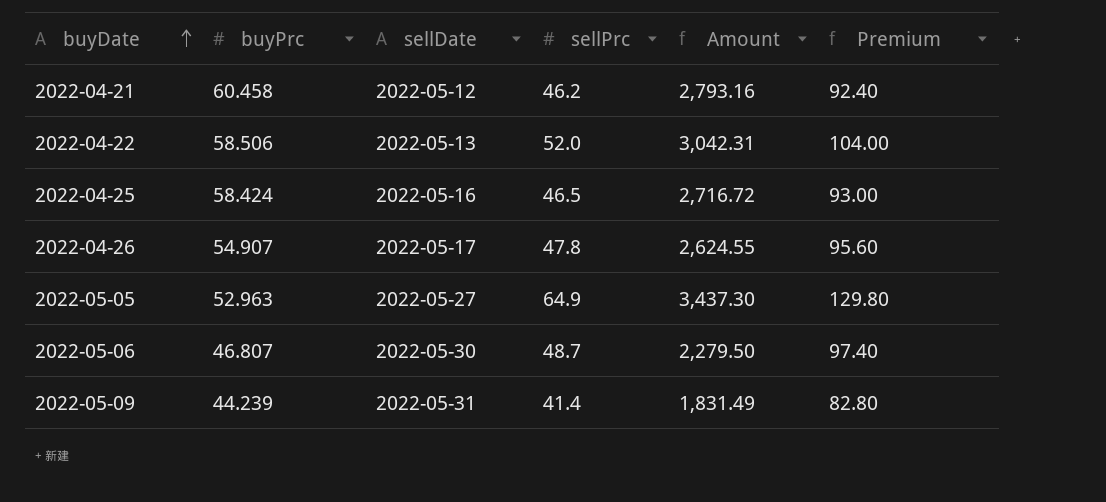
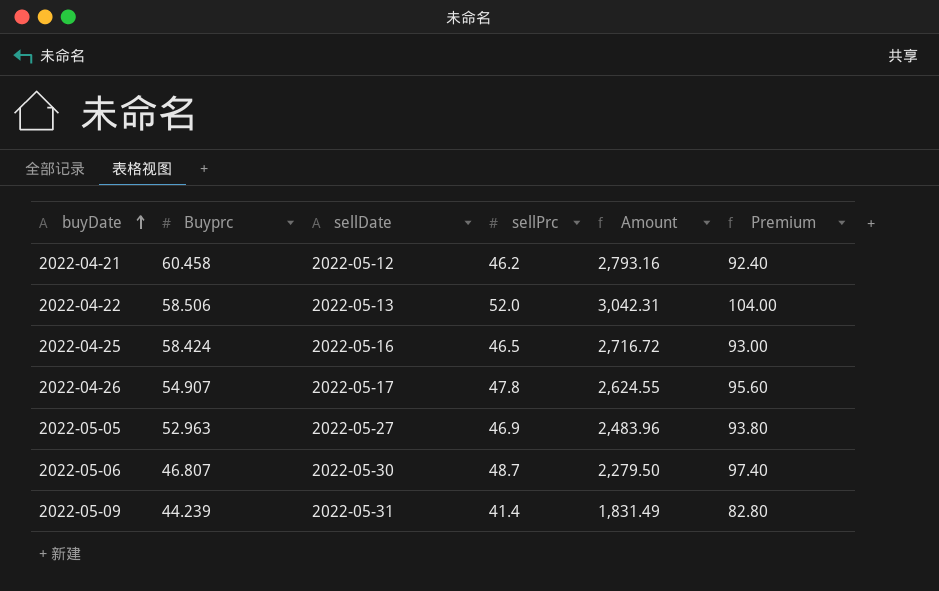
column name: buyPrc -> Buyprc
2022-05-05 | sellPrc: 64.9 -> 46.9
2022-05-05 | Amount: 3,437.30 -> 2,483.96
2022-05-05 | Premium: 129.80 -> 93.80

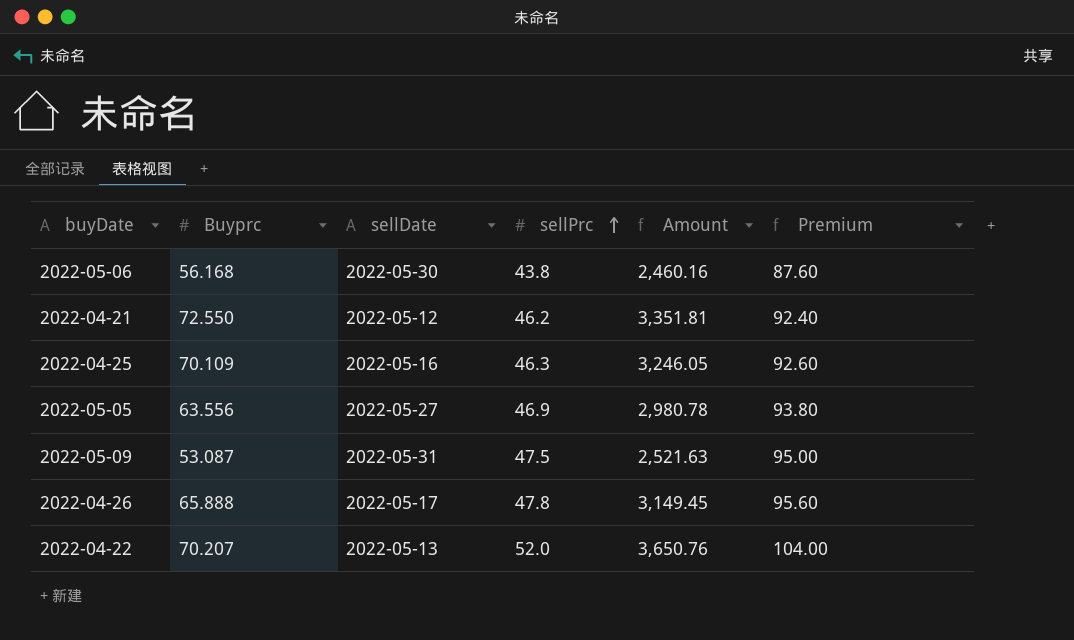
row order: buyDate ascending -> sellPrc ascending
2022-05-06 | Buyprc: 46.807 -> 56.168
2022-05-06 | sellPrc: 48.7 -> 43.8
2022-05-06 | Amount: 2,279.50 -> 2,460.16
2022-05-06 | Premium: 97.40 -> 87.60
2022-04-21 | Buyprc: 60.458 -> 72.550
2022-04-21 | Amount: 2,793.16 -> 3,351.81
2022-04-25 | Buyprc: 58.424 -> 70.109
2022-04-25 | sellPrc: 46.5 -> 46.3
2022-04-25 | Amount: 2,716.72 -> 3,246.05
2022-04-25 | Premium: 93.00 -> 92.60
2022-05-05 | Buyprc: 52.963 -> 63.556
2022-05-05 | Amount: 2,483.96 -> 2,980.78
2022-05-09 | Buyprc: 44.239 -> 53.087
2022-05-09 | sellPrc: 41.4 -> 47.5
2022-05-09 | Amount: 1,831.49 -> 2,521.63
2022-05-09 | Premium: 82.80 -> 95.00
2022-04-26 | Buyprc: 54.907 -> 65.888
2022-04-26 | Amount: 2,624.55 -> 3,149.45
2022-04-22 | Buyprc: 58.506 -> 70.207
2022-04-22 | Amount: 3,042.31 -> 3,650.76

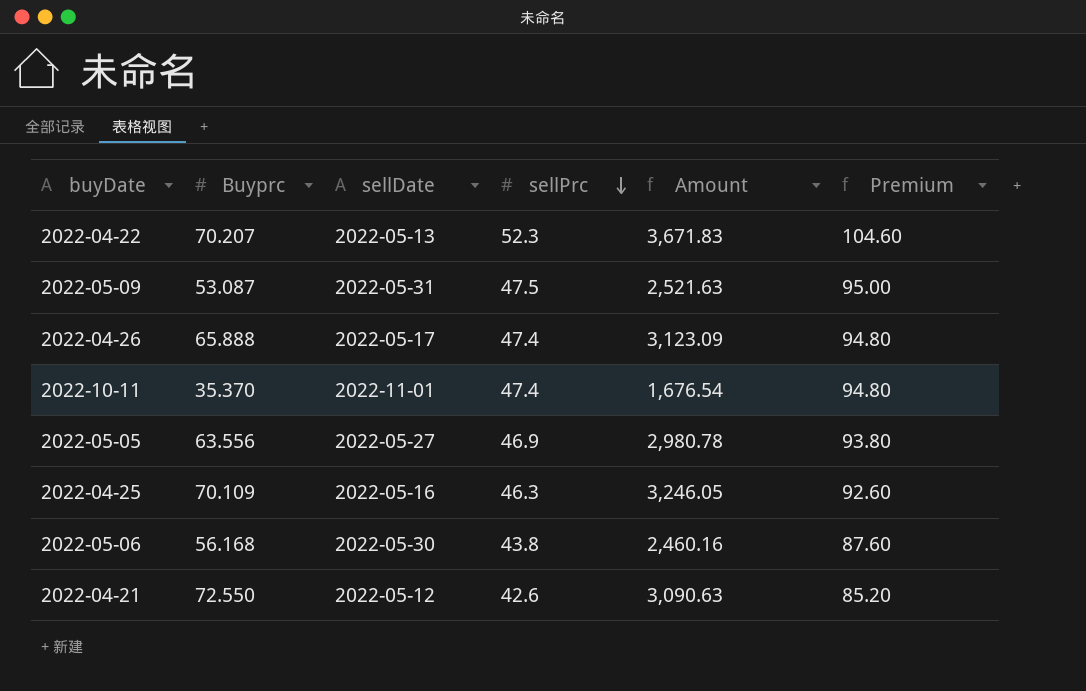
row order: sellPrc ascending -> sellPrc descending
2022-04-22 | sellPrc: 52.0 -> 52.3
2022-04-22 | Amount: 3,650.76 -> 3,671.83
2022-04-22 | Premium: 104.00 -> 104.60
2022-04-26 | sellPrc: 47.8 -> 47.4
2022-04-26 | Amount: 3,149.45 -> 3,123.09
2022-04-26 | Premium: 95.60 -> 94.80
row 2022-10-11: none -> 35.370 | 2022-11-01 | 47.4 | 1,676.54 | 94.80
2022-04-21 | sellPrc: 46.2 -> 42.6
2022-04-21 | Amount: 3,351.81 -> 3,090.63
2022-04-21 | Premium: 92.40 -> 85.20

